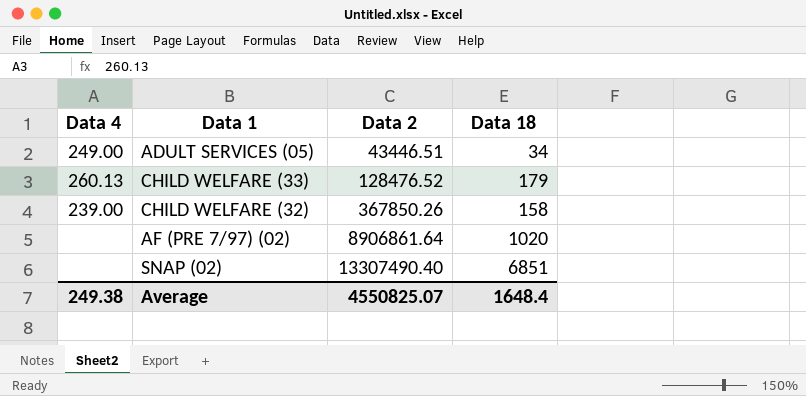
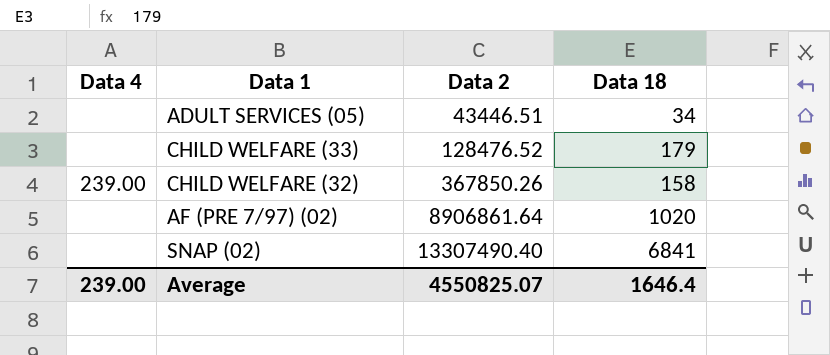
ADULT SERVICES (05) | Data 4: 249.00 -> none
CHILD WELFARE (33) | Data 4: 260.13 -> none
SNAP (02) | Data 18: 6851 -> 6841
Average | Data 4: 249.38 -> 239.00
Average | Data 18: 1648.4 -> 1646.4

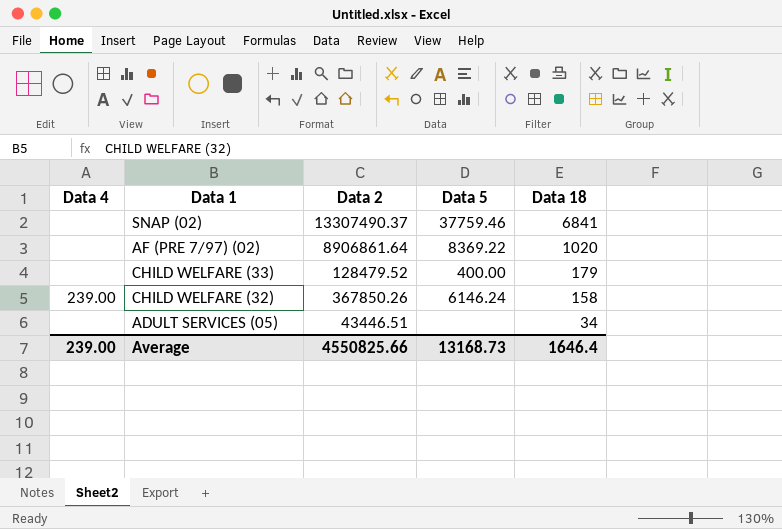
row order: Data 2 ascending -> Data 18 descending
column Data 5 | position: none -> 4
SNAP (02) | Data 2: 13307490.40 -> 13307490.37
CHILD WELFARE (33) | Data 2: 128476.52 -> 128479.52
Average | Data 2: 4550825.07 -> 4550825.66

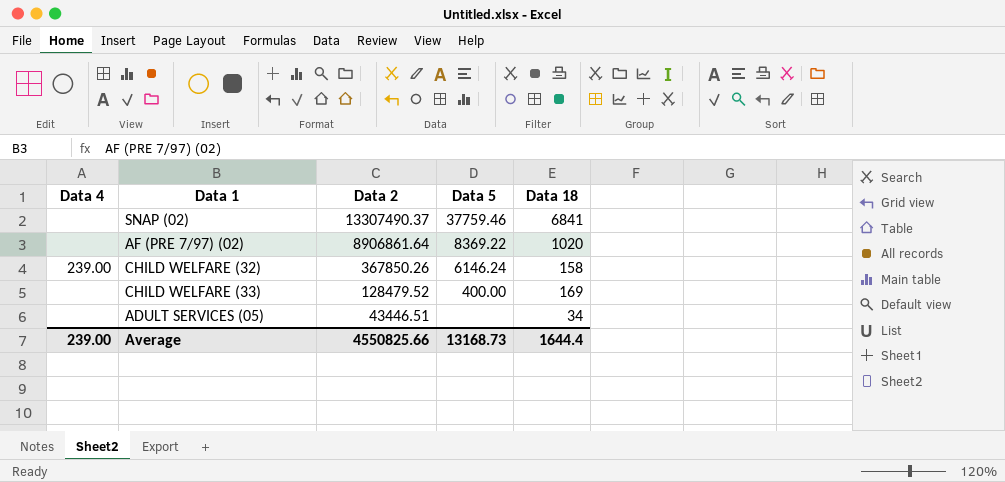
row order: Data 18 descending -> Data 2 descending
CHILD WELFARE (33) | Data 18: 179 -> 169
Average | Data 18: 1646.4 -> 1644.4

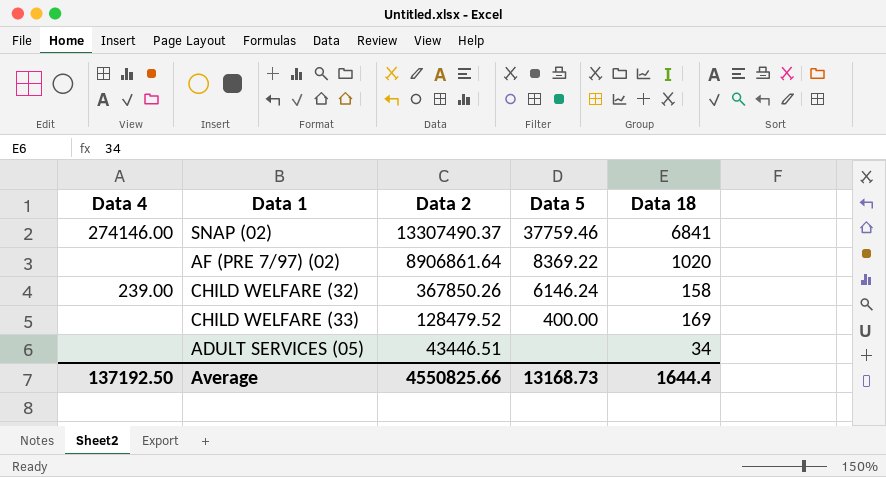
SNAP (02) | Data 4: none -> 274146.00
Average | Data 4: 239.00 -> 137192.50

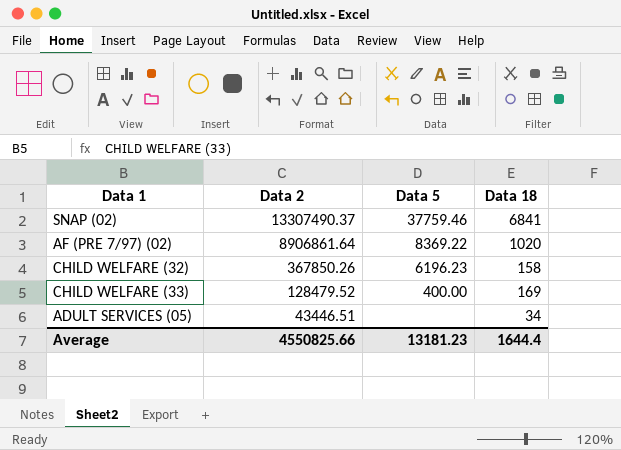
column Data 4 | position: 1 -> none
CHILD WELFARE (32) | Data 5: 6146.24 -> 6196.23
Average | Data 5: 13168.73 -> 13181.23

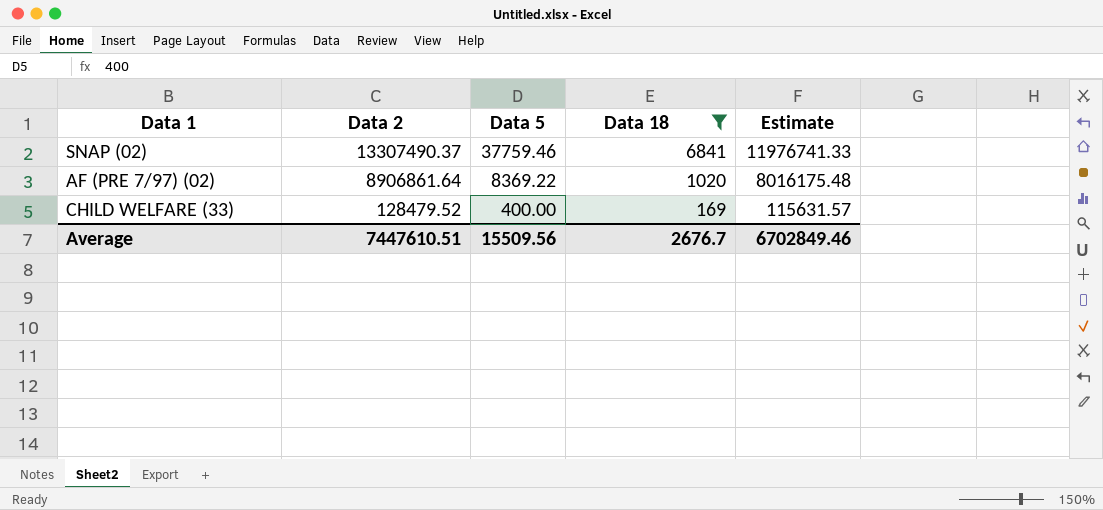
filter: none -> Data 18 >= 169
column Estimate | formula: none -> [Data 2] * 0.9
Average | Data 2: 4550825.66 -> 7447610.51
Average | Data 5: 13181.23 -> 15509.56
Average | Data 18: 1644.4 -> 2676.7

